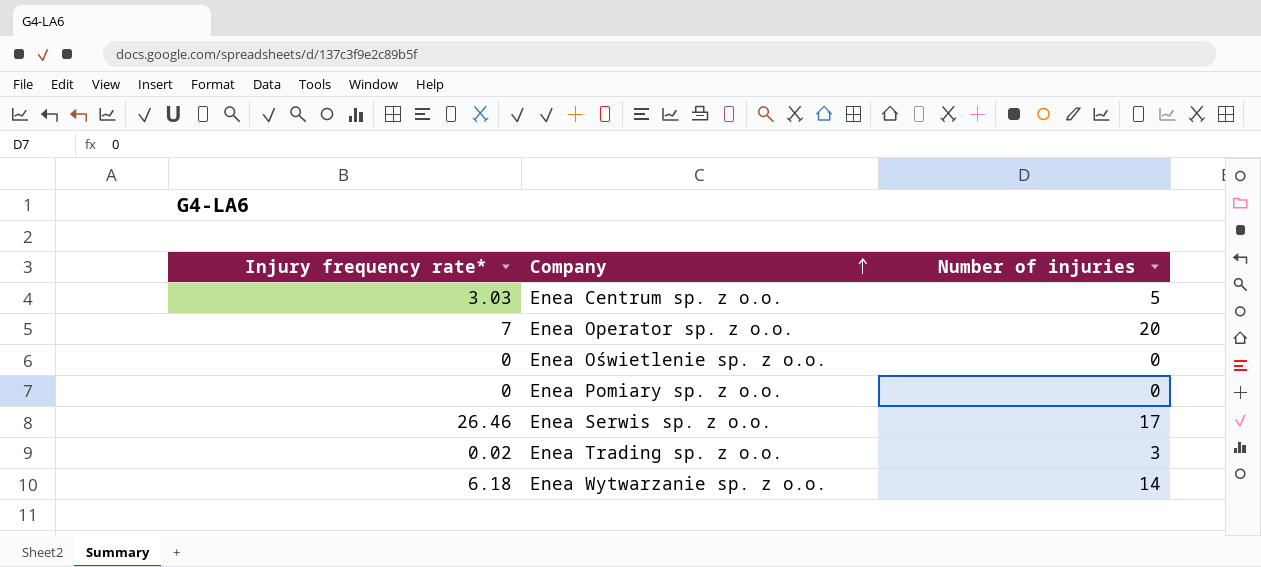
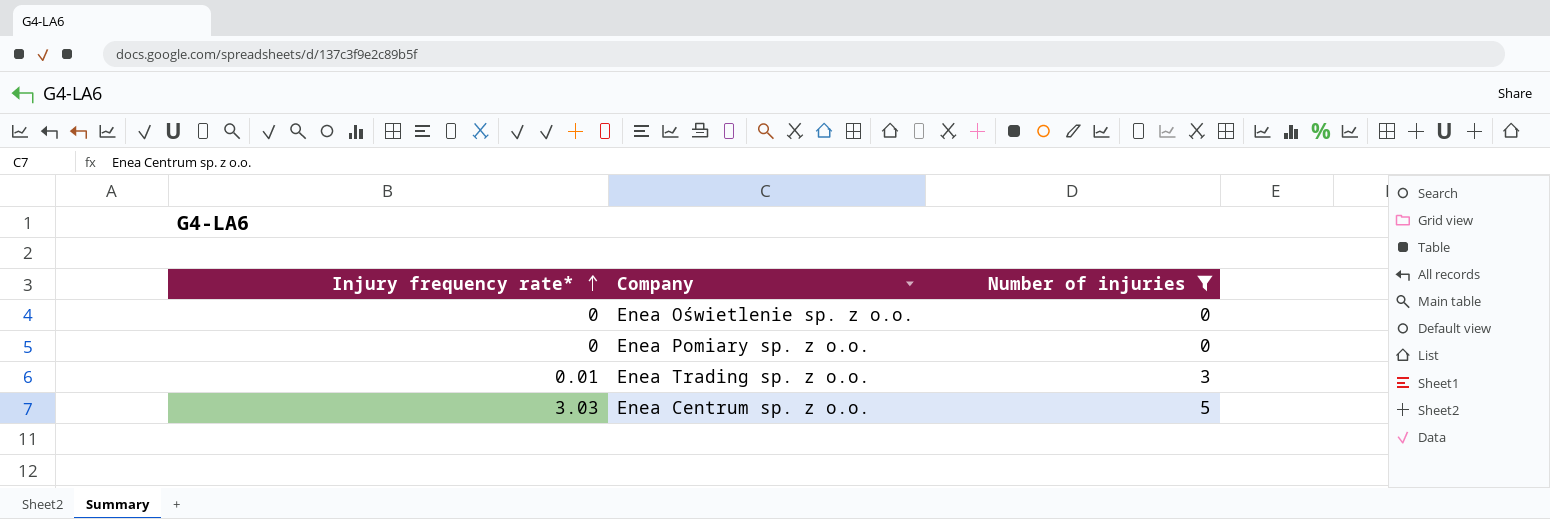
filter: none -> Number of injuries <= 5
row order: Company ascending -> Injury frequency rate* ascending
Enea Trading sp. z o.o. | Injury frequency rate*: 0.02 -> 0.01

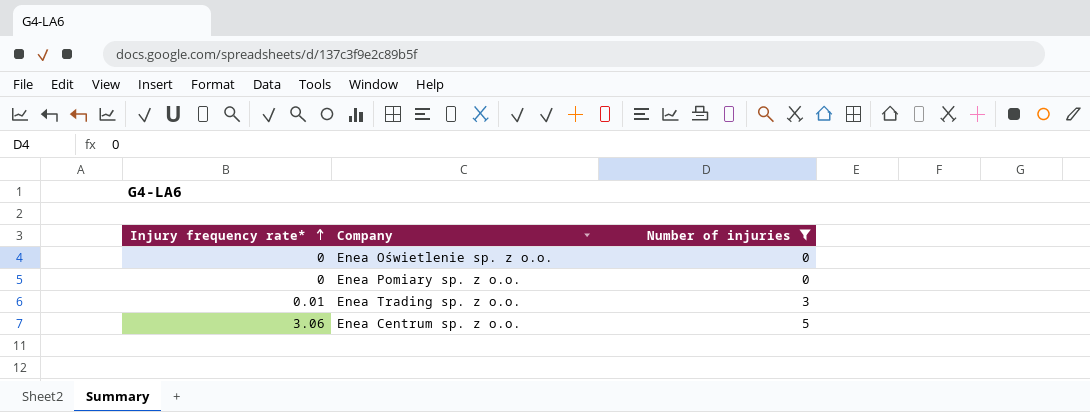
Enea Centrum sp. z o.o. | Injury frequency rate*: 3.03 -> 3.06

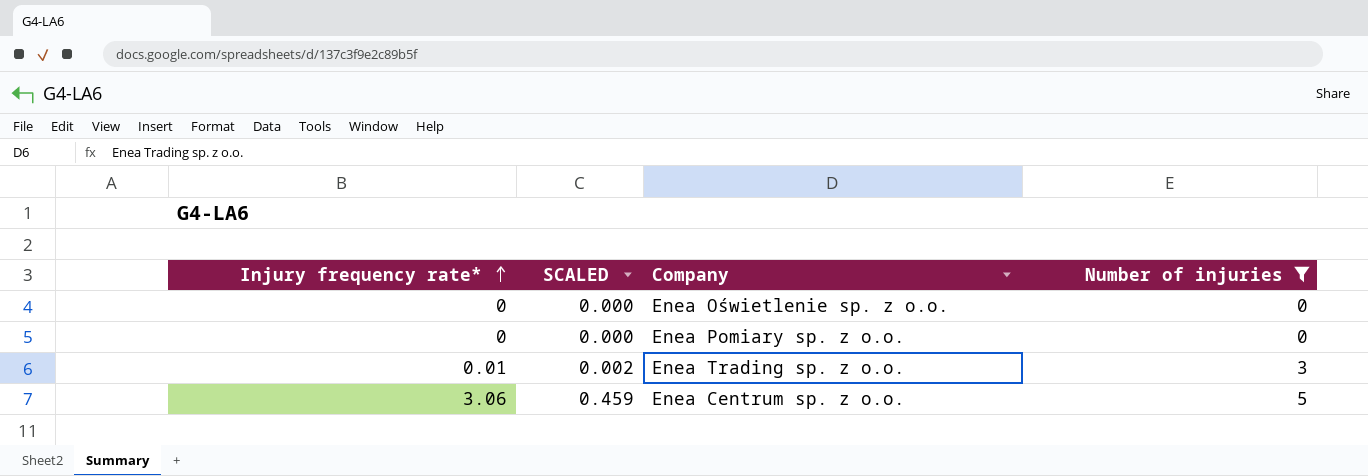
column SCALED | formula: none -> [Injury frequency rate*] * 0.15

